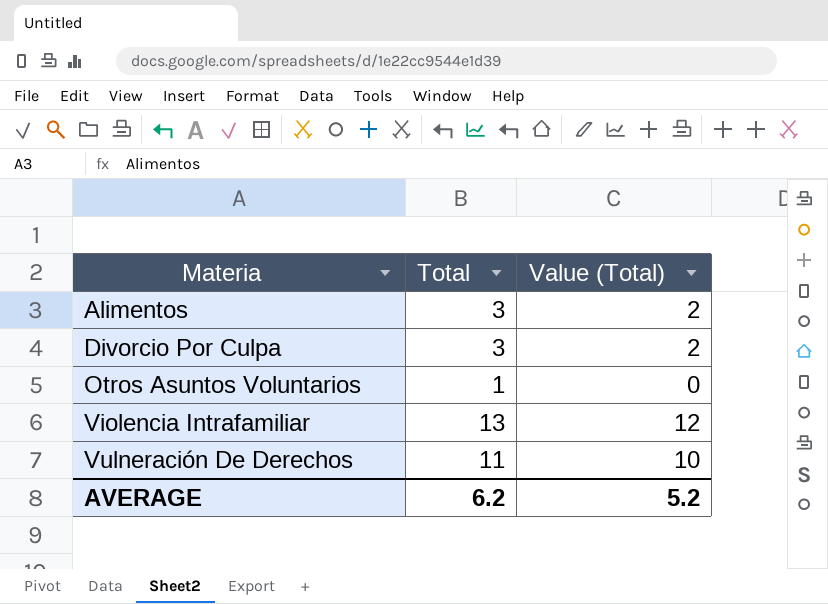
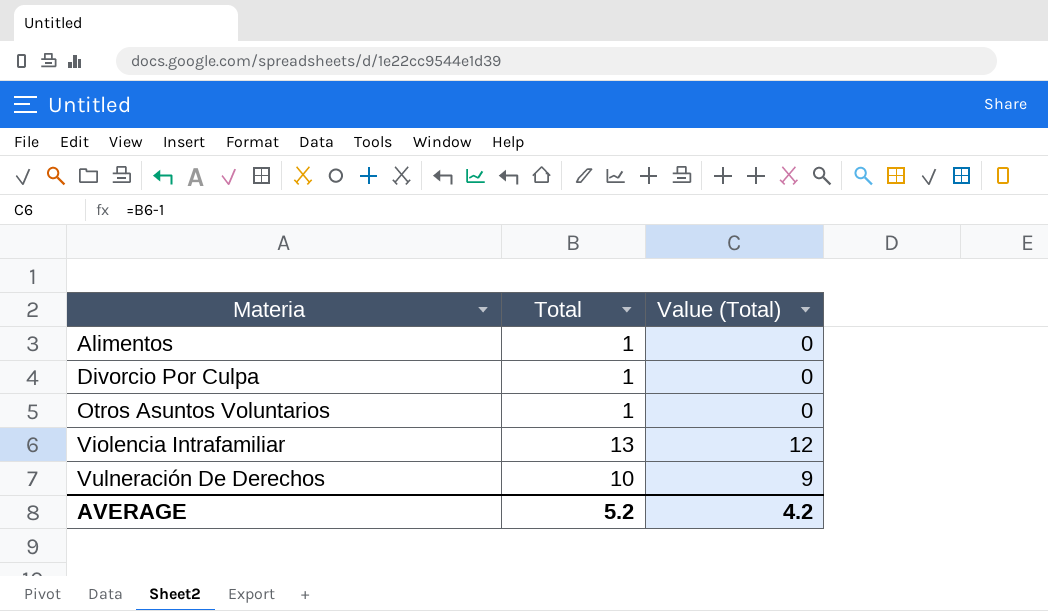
Alimentos | Total: 3 -> 1
Alimentos | Value (Total): 2 -> 0
Divorcio Por Culpa | Total: 3 -> 1
Divorcio Por Culpa | Value (Total): 2 -> 0
Vulneración De Derechos | Total: 11 -> 10
Vulneración De Derechos | Value (Total): 10 -> 9
AVERAGE | Total: 6.2 -> 5.2
AVERAGE | Value (Total): 5.2 -> 4.2

